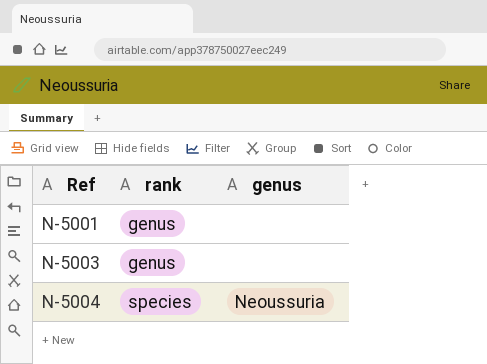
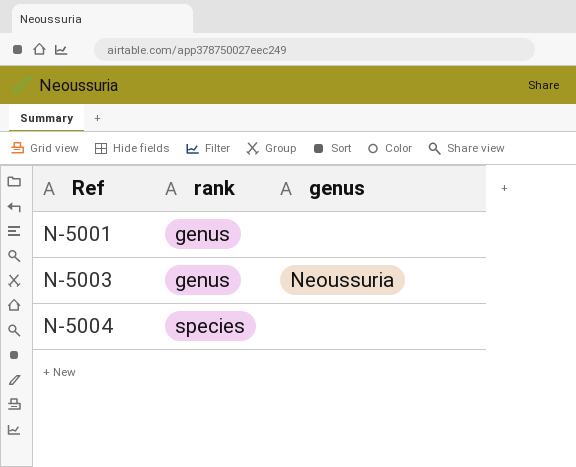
N-5003 | genus: none -> Neoussuria
N-5004 | genus: Neoussuria -> none

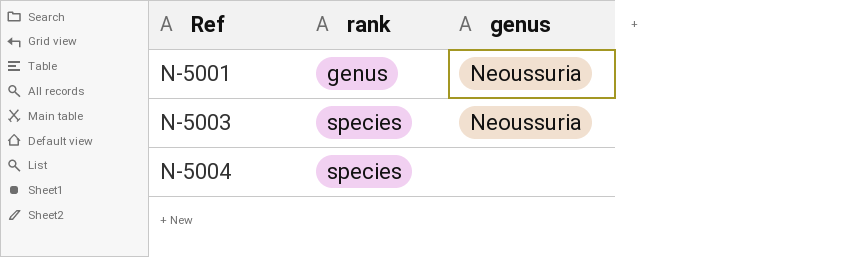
N-5001 | genus: none -> Neoussuria
N-5003 | rank: genus -> species

